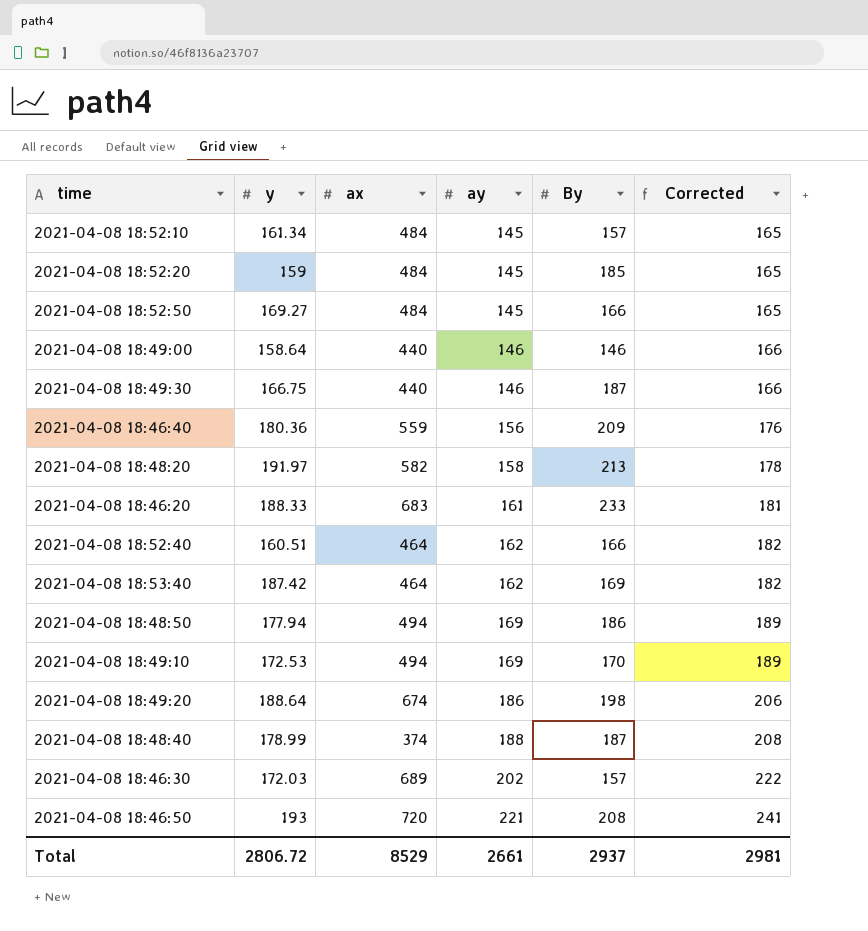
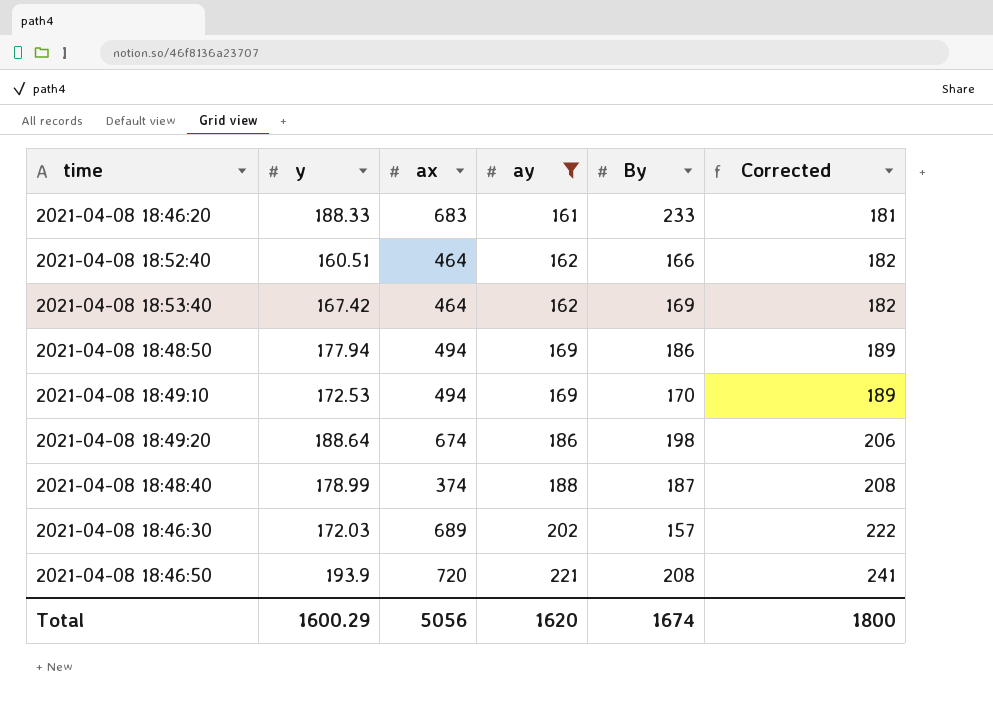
filter: none -> ay >= 161
2021-04-08 18:53:40 | y: 187.42 -> 167.42
2021-04-08 18:46:50 | y: 193 -> 193.9
Total | y: 2806.72 -> 1600.29
Total | ax: 8529 -> 5056
Total | ay: 2661 -> 1620
Total | By: 2937 -> 1674
Total | Corrected: 2981 -> 1800

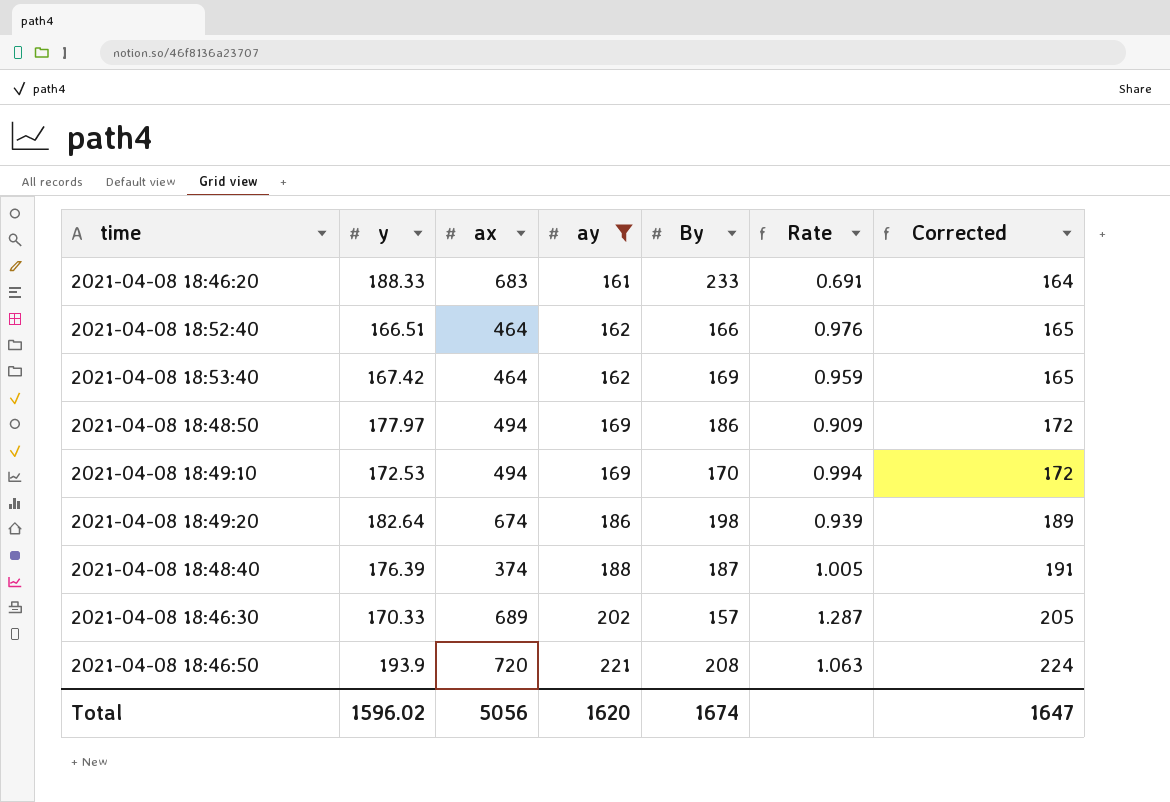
column Rate | formula: none -> [ay] / [By]
column Corrected | formula: [ay] + 20 -> [ay] + 3
2021-04-08 18:52:40 | y: 160.51 -> 166.51
2021-04-08 18:48:50 | y: 177.94 -> 177.97
2021-04-08 18:49:20 | y: 188.64 -> 182.64
2021-04-08 18:48:40 | y: 178.99 -> 176.39
2021-04-08 18:46:30 | y: 172.03 -> 170.33
Total | y: 1600.29 -> 1596.02
Total | Corrected: 1800 -> 1647

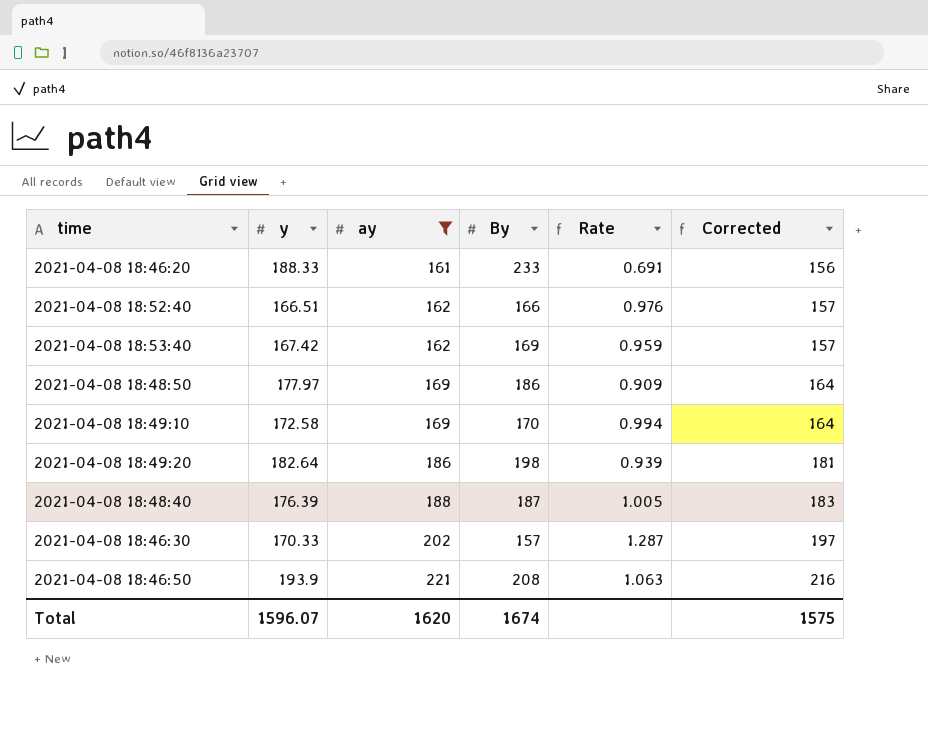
column ax | position: 3 -> none
column Corrected | formula: [ay] + 3 -> [ay] - 5
2021-04-08 18:49:10 | y: 172.53 -> 172.58
Total | y: 1596.02 -> 1596.07
Total | Corrected: 1647 -> 1575

